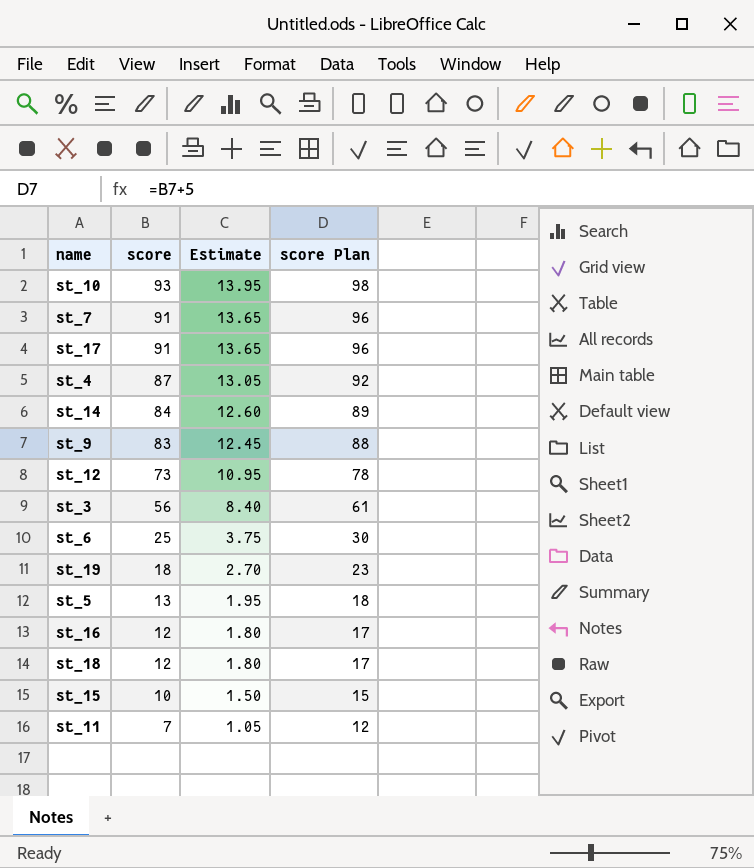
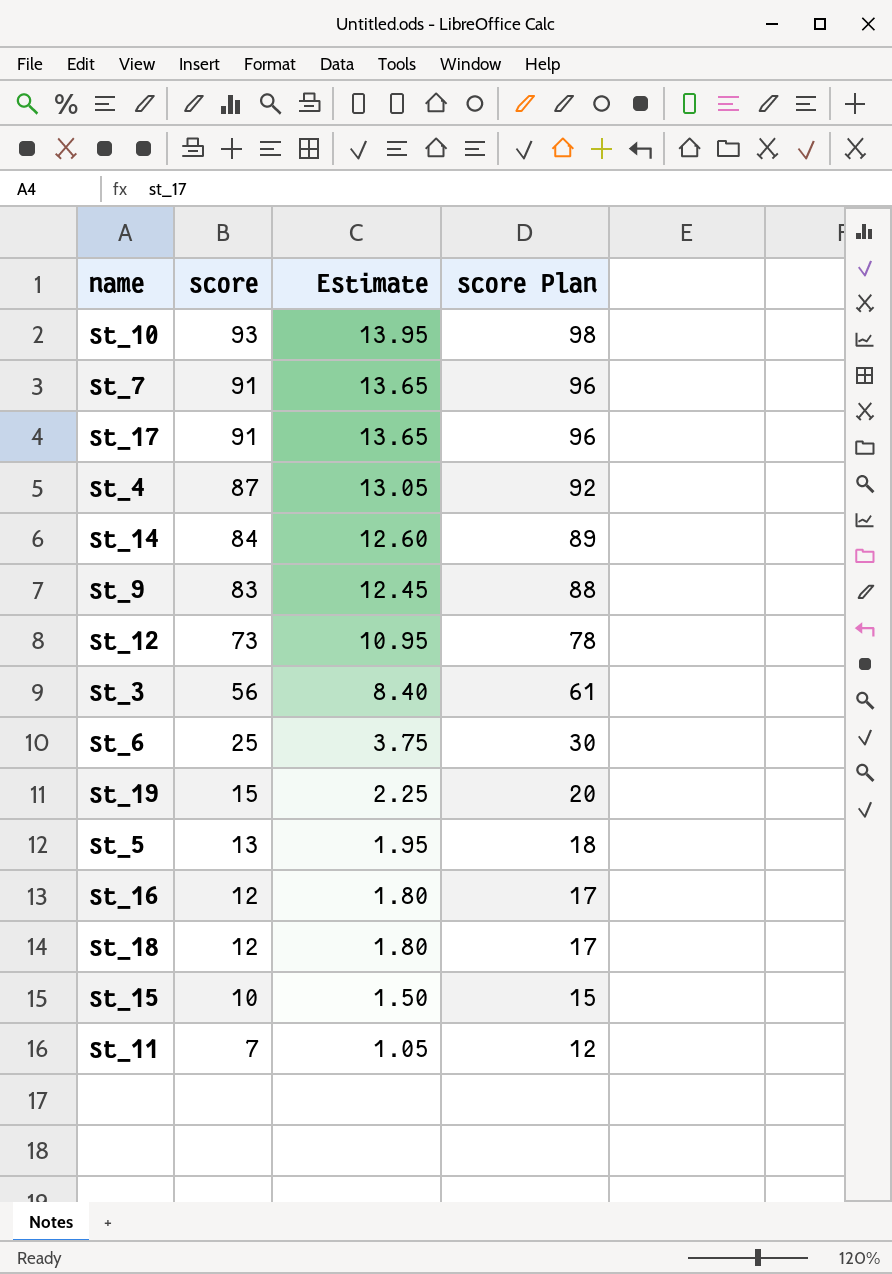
st_19 | score: 18 -> 15
st_19 | Estimate: 2.70 -> 2.25
st_19 | score Plan: 23 -> 20

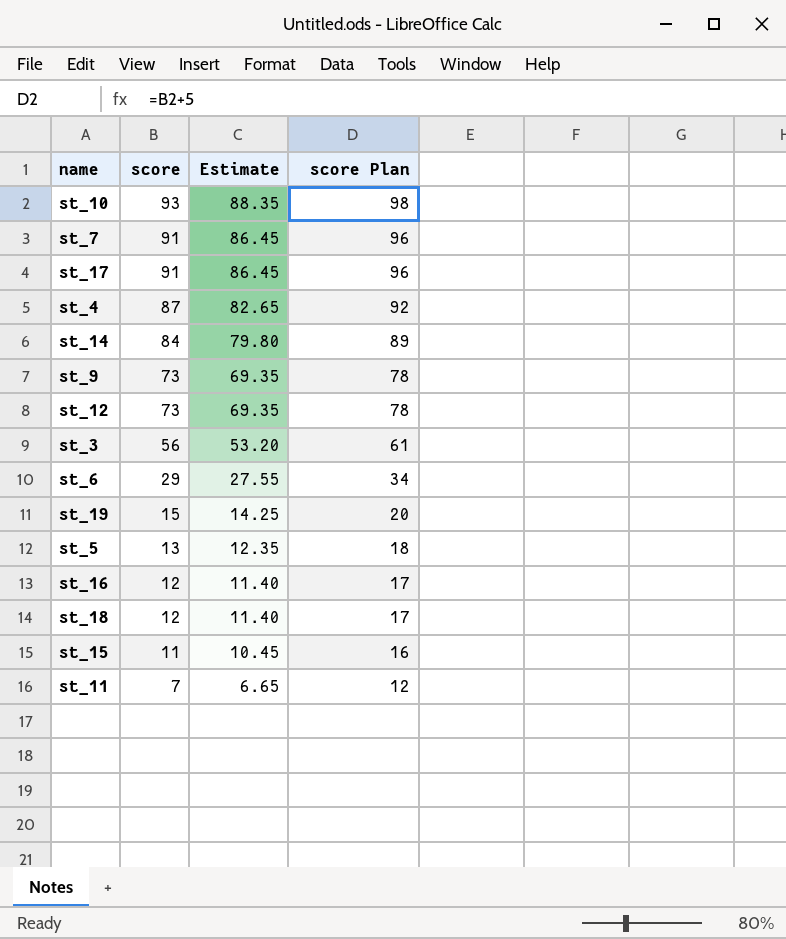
column Estimate | formula: [score] * 0.15 -> [score] * 0.95
st_9 | score: 83 -> 73
st_9 | score Plan: 88 -> 78
st_6 | score: 25 -> 29
st_6 | score Plan: 30 -> 34
st_15 | score: 10 -> 11
st_15 | score Plan: 15 -> 16

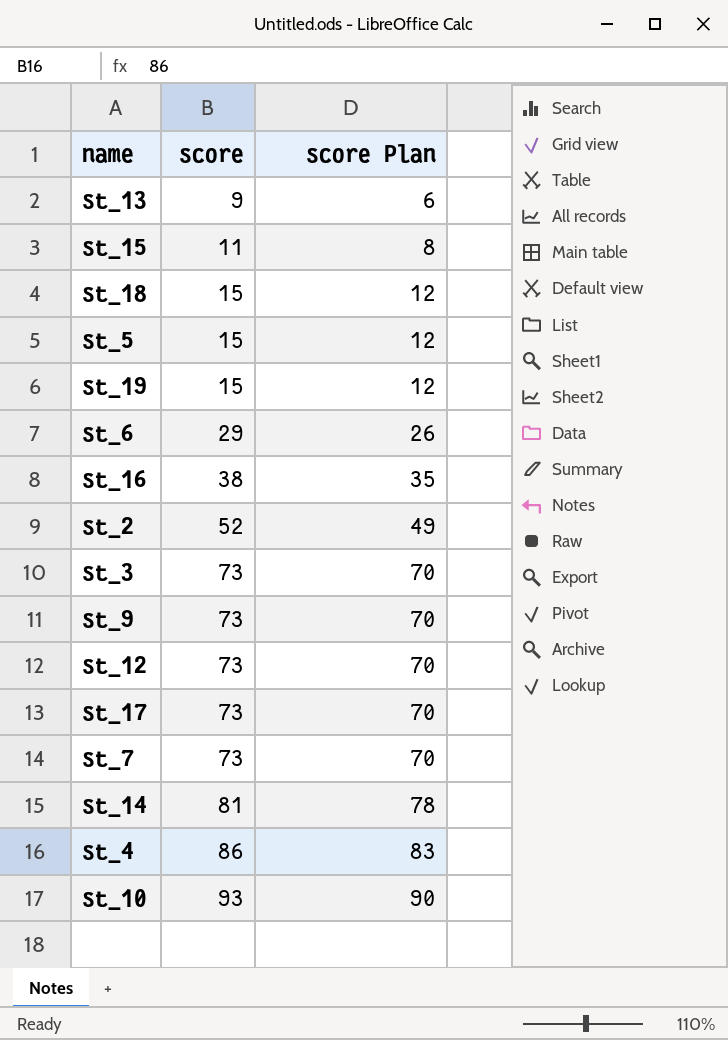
row order: score descending -> score ascending
column Estimate | formula: [score] * 0.95 -> none
column score Plan | formula: [score] + 5 -> [score] - 3
row st_11: 7 | 6.65 | 12 -> none
row st_13: none -> 9 | 6
st_18 | score: 12 -> 15
st_5 | score: 13 -> 15
st_16 | score: 12 -> 38
row st_2: none -> 52 | 49
st_3 | score: 56 -> 73
st_17 | score: 91 -> 73
st_7 | score: 91 -> 73
st_14 | score: 84 -> 81
st_4 | score: 87 -> 86

